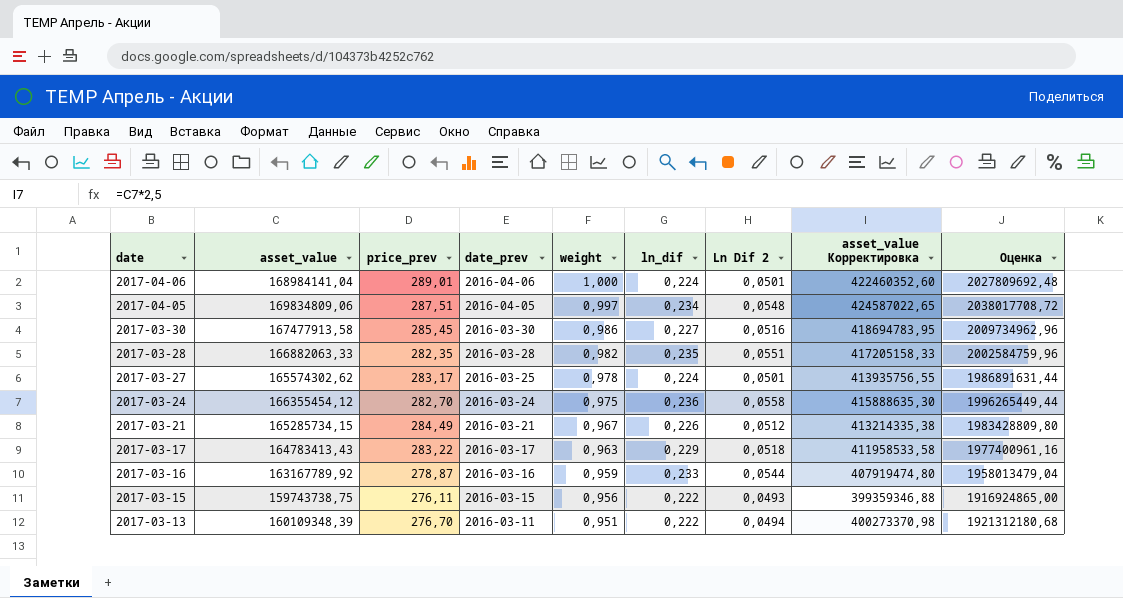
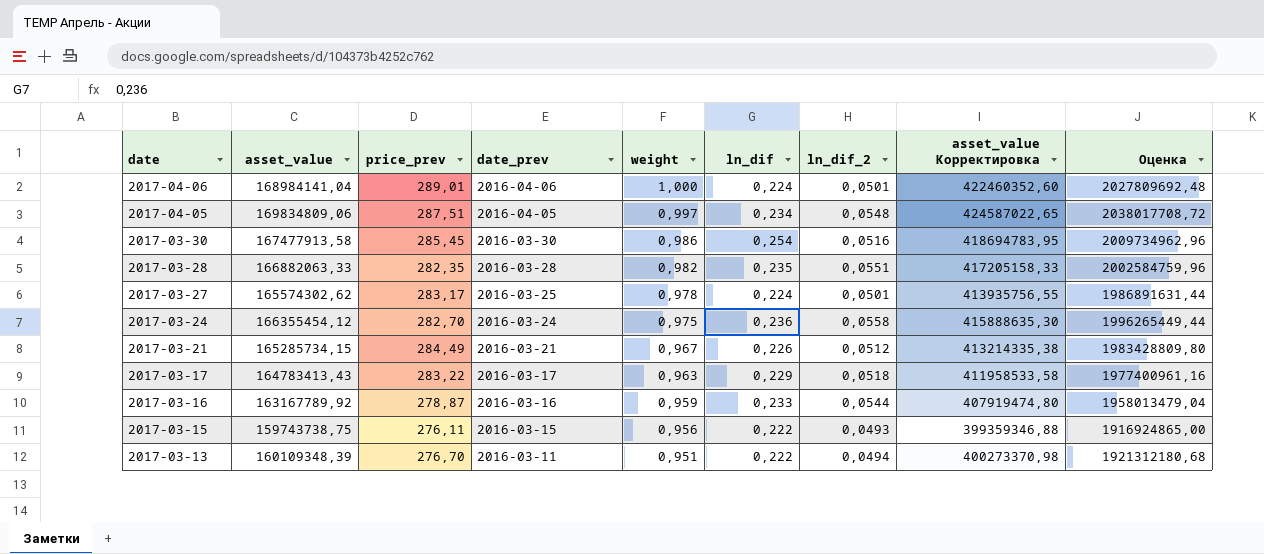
column name: Ln Dif 2 -> ln_dif_2
2017-03-30 | ln_dif: 0,227 -> 0,254

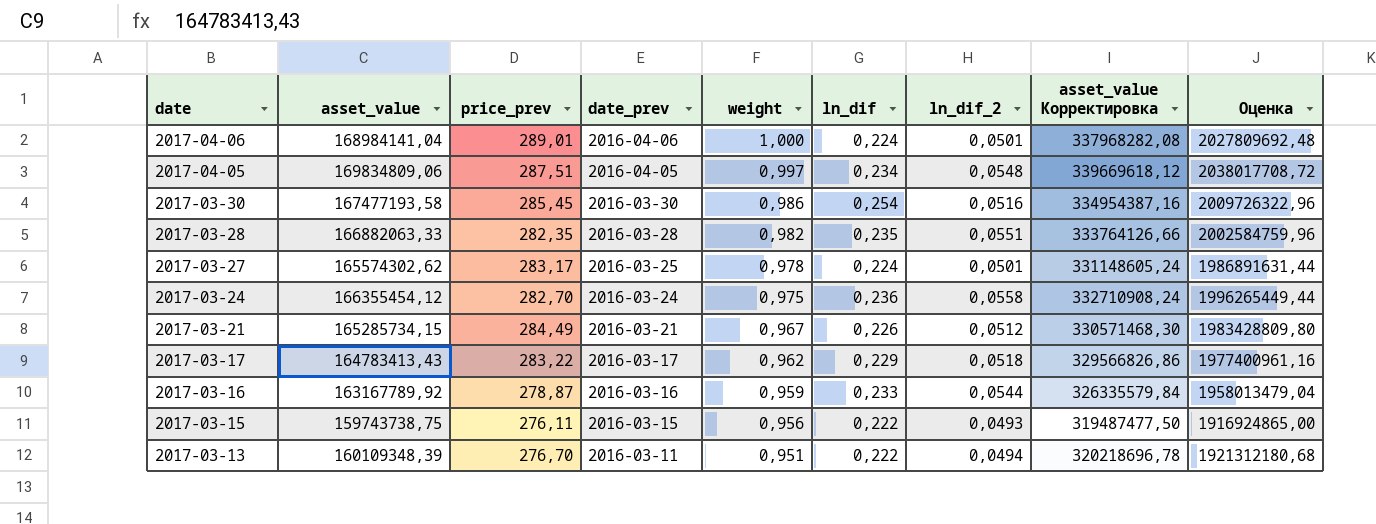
column asset_value Корректировка | formula: [asset_value] * 2,5 -> [asset_value] * 2
2017-03-30 | asset_value: 167477913,58 -> 167477193,58
2017-03-30 | Оценка: 2009734962,96 -> 2009726322,96
2017-03-17 | weight: 0,963 -> 0,962

